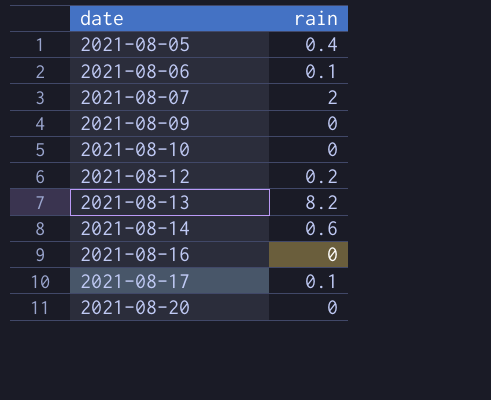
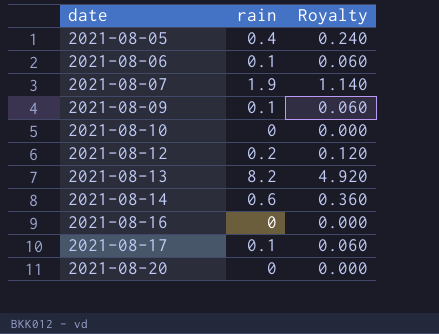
column Royalty | formula: none -> [rain] * 0.6
2021-08-07 | rain: 2 -> 1.9
2021-08-09 | rain: 0 -> 0.1

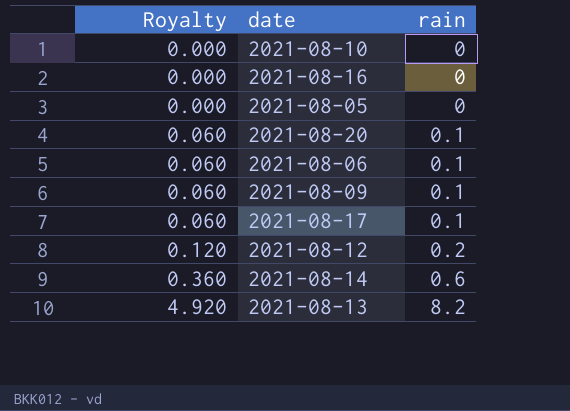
row order: date ascending -> Royalty ascending
column Royalty | position: 3 -> 1
row 2021-08-07: 1.9 | 1.140 -> none
2021-08-05 | Royalty: 0.240 -> 0.000
2021-08-05 | rain: 0.4 -> 0
2021-08-20 | Royalty: 0.000 -> 0.060
2021-08-20 | rain: 0 -> 0.1

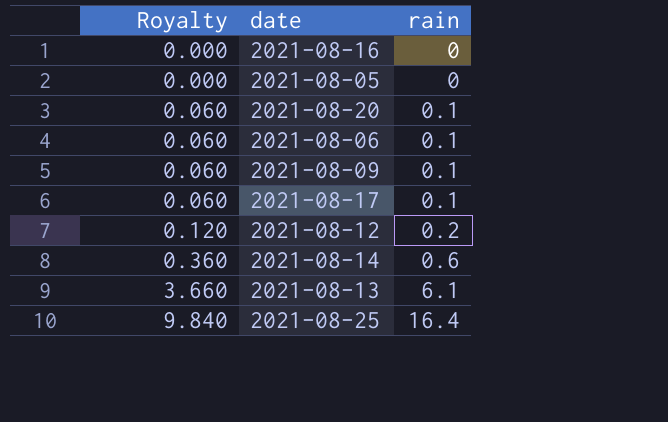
row 2021-08-10: 0.000 | 0 -> none
2021-08-13 | Royalty: 4.920 -> 3.660
2021-08-13 | rain: 8.2 -> 6.1
row 2021-08-25: none -> 9.840 | 16.4

